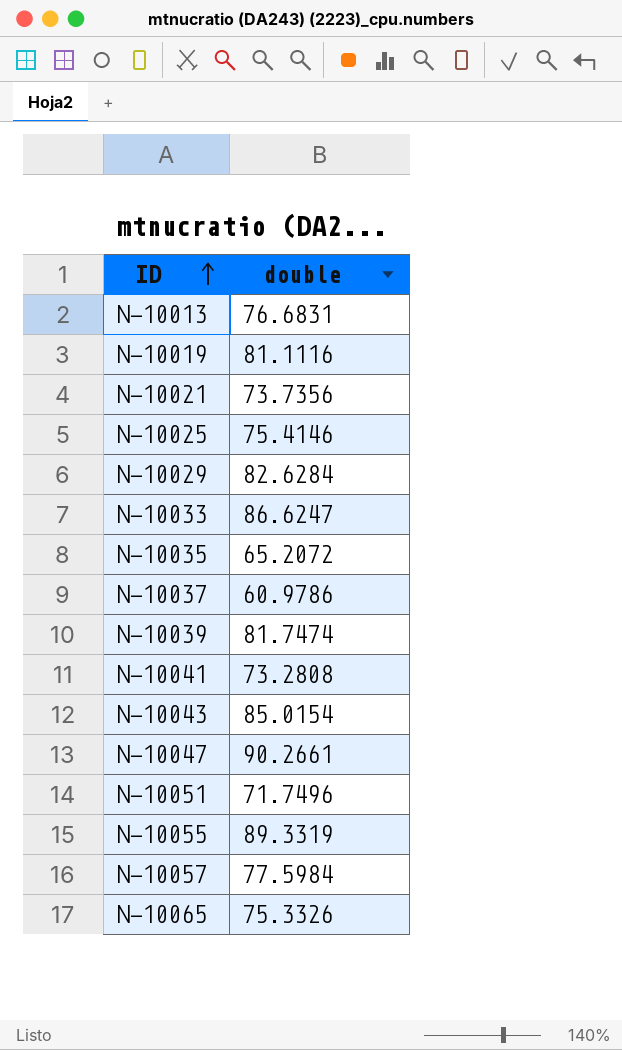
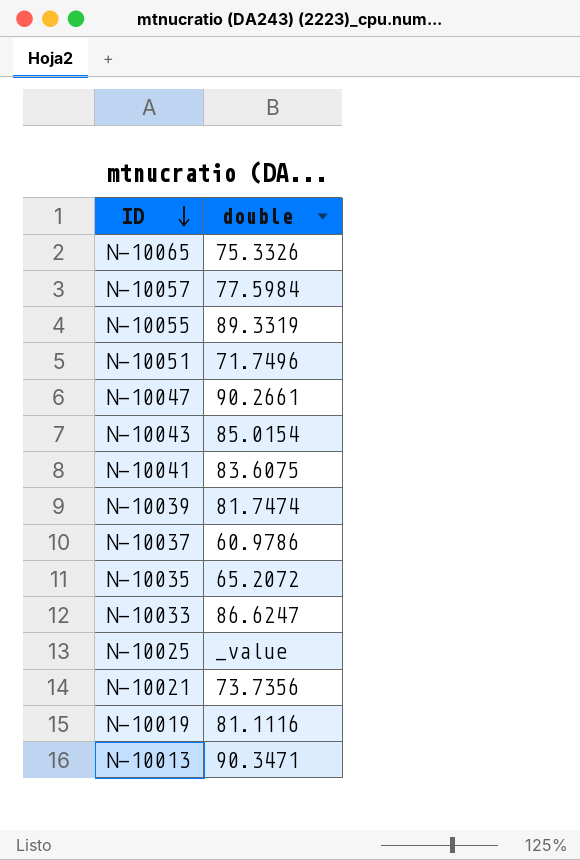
row order: ID ascending -> ID descending
row N-10029: 82.6284 -> none
N-10041 | double: 73.2808 -> 83.6075
N-10025 | double: 75.4146 -> _value
N-10013 | double: 76.6831 -> 90.3471

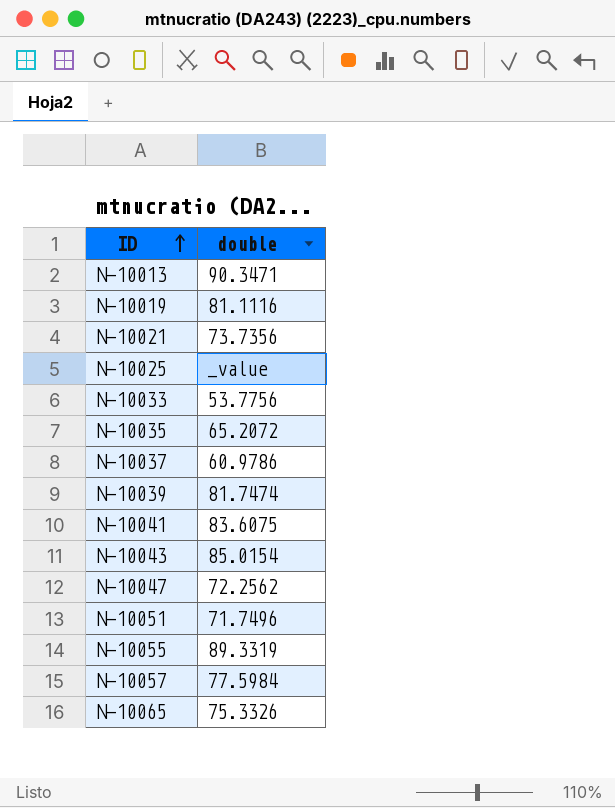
row order: ID descending -> ID ascending
N-10033 | double: 86.6247 -> 53.7756
N-10047 | double: 90.2661 -> 72.2562

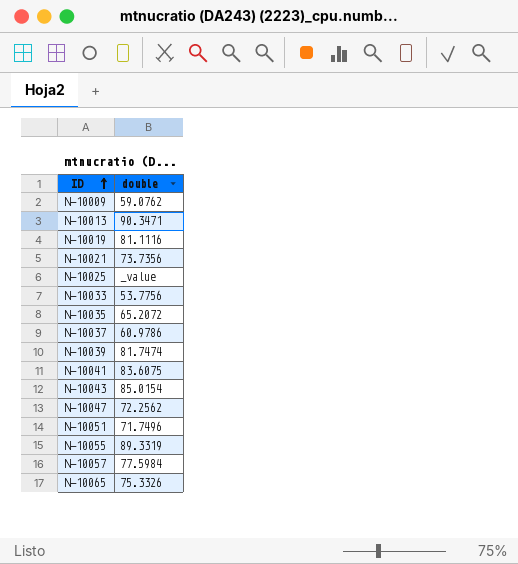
row N-10009: none -> 59.0762

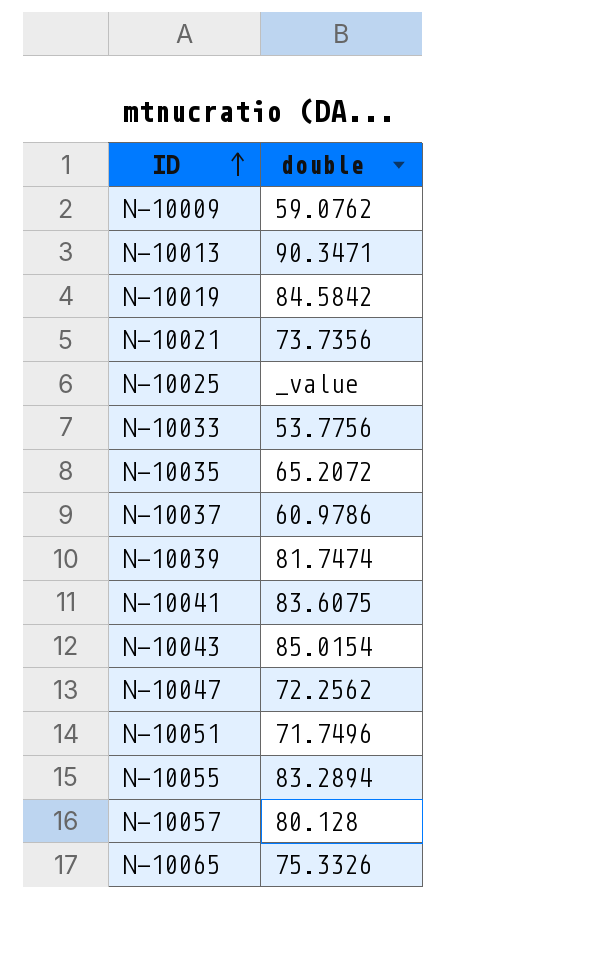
N-10019 | double: 81.1116 -> 84.5842
N-10055 | double: 89.3319 -> 83.2894
N-10057 | double: 77.5984 -> 80.128

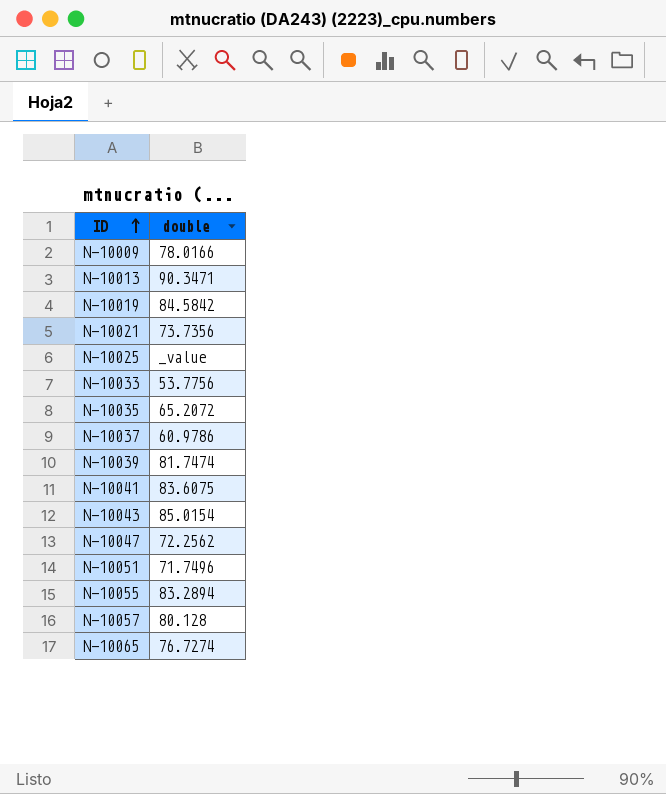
N-10009 | double: 59.0762 -> 78.0166
N-10065 | double: 75.3326 -> 76.7274

